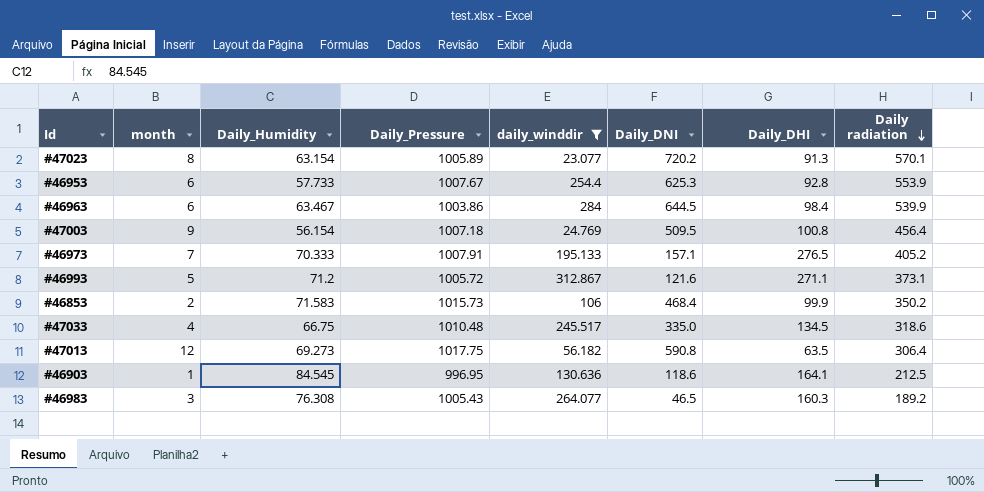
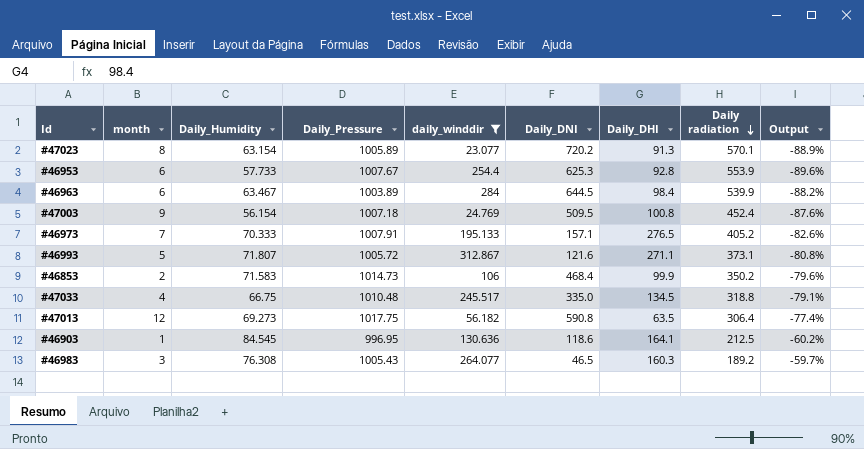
column Output | formula: none -> ([Daily_Humidity] - [Daily radiation]) / [Daily radiation]
#46963 | Daily_Pressure: 1003.86 -> 1003.89
#47003 | Daily radiation: 456.4 -> 452.4
#46993 | Daily_Humidity: 71.2 -> 71.807
#46853 | Daily_Pressure: 1015.73 -> 1014.73
#47033 | Daily radiation: 318.6 -> 318.8

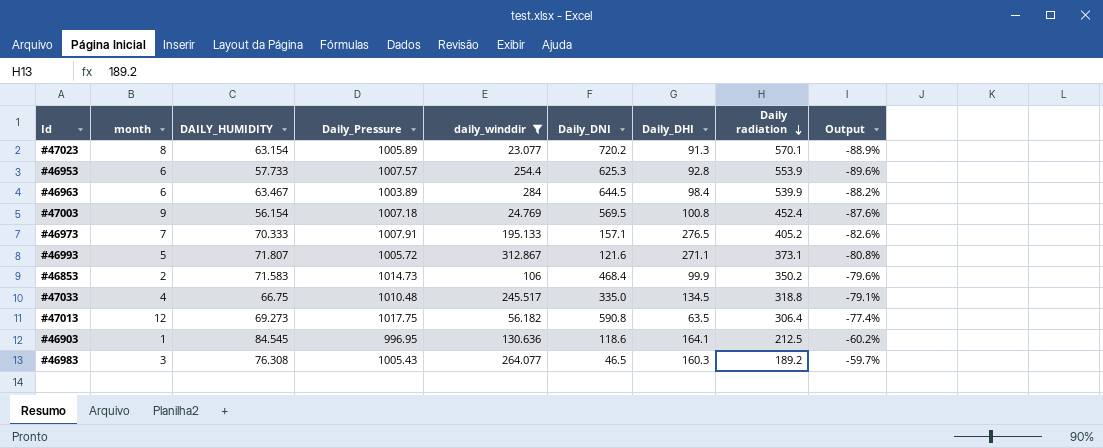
column name: Daily_Humidity -> DAILY_HUMIDITY
#46953 | Daily_Pressure: 1007.67 -> 1007.57
#47003 | Daily_DNI: 509.5 -> 569.5

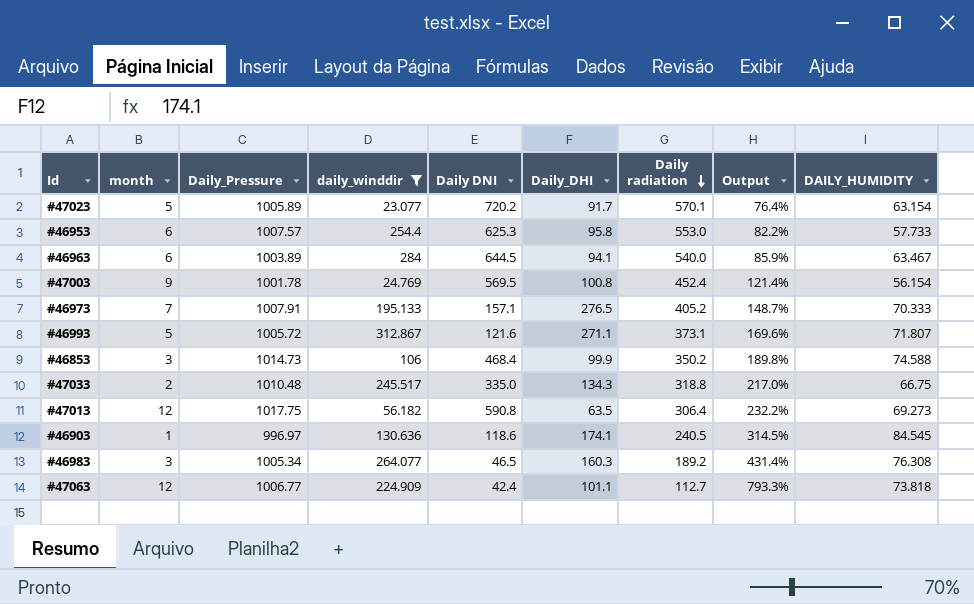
column name: Daily_DNI -> Daily DNI
column Output | formula: ([DAILY_HUMIDITY] - [Daily radiation]) / [Daily radiation] -> ([Daily_Pressure] - [Daily radiation]) / [Daily radiation]
column DAILY_HUMIDITY | position: 3 -> 9
#47023 | month: 8 -> 5
#47023 | Daily_DHI: 91.3 -> 91.7
#46953 | Daily_DHI: 92.8 -> 95.8
#46953 | Daily radiation: 553.9 -> 553.0
#46963 | Daily_DHI: 98.4 -> 94.1
#46963 | Daily radiation: 539.9 -> 540.0
#47003 | Daily_Pressure: 1007.18 -> 1001.78
#46853 | month: 2 -> 3
#46853 | DAILY_HUMIDITY: 71.583 -> 74.588
#47033 | month: 4 -> 2
#47033 | Daily_DHI: 134.5 -> 134.3
#46903 | Daily_Pressure: 996.95 -> 996.97
#46903 | Daily_DHI: 164.1 -> 174.1
#46903 | Daily radiation: 212.5 -> 240.5
#46983 | Daily_Pressure: 1005.43 -> 1005.34
row #47063: none -> 12 | 1006.77 | 224.909 | 42.4 | 101.1 | 112.7 | 793.3% | 73.818

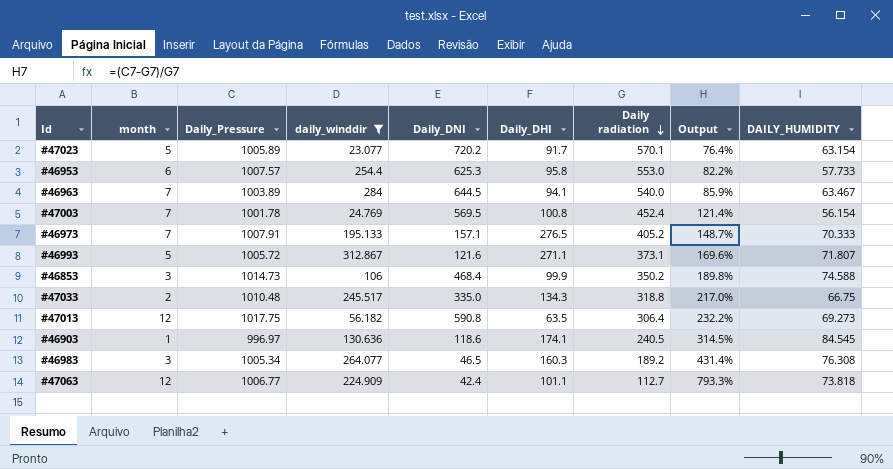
column name: Daily DNI -> Daily_DNI
#46963 | month: 6 -> 7
#47003 | month: 9 -> 7

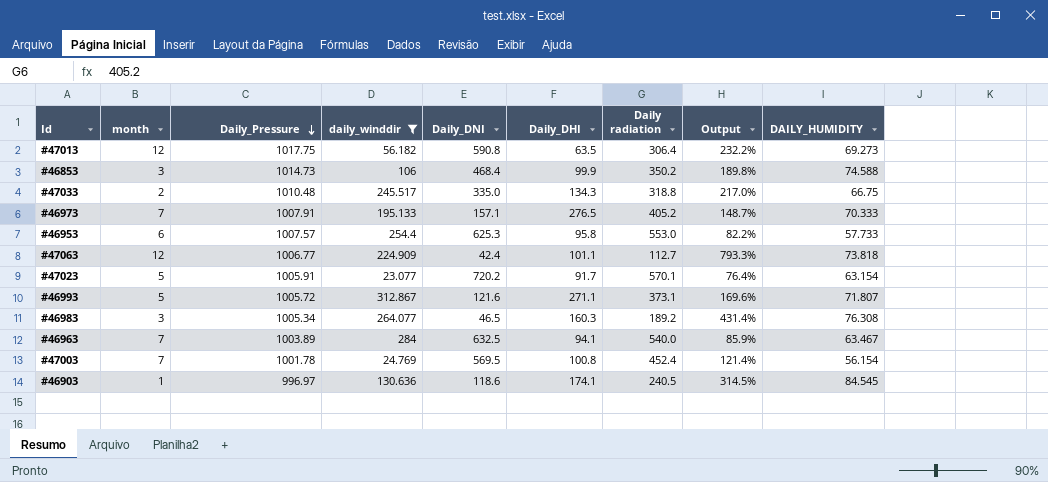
row order: Daily radiation descending -> Daily_Pressure descending
#47023 | Daily_Pressure: 1005.89 -> 1005.91
#46963 | Daily_DNI: 644.5 -> 632.5

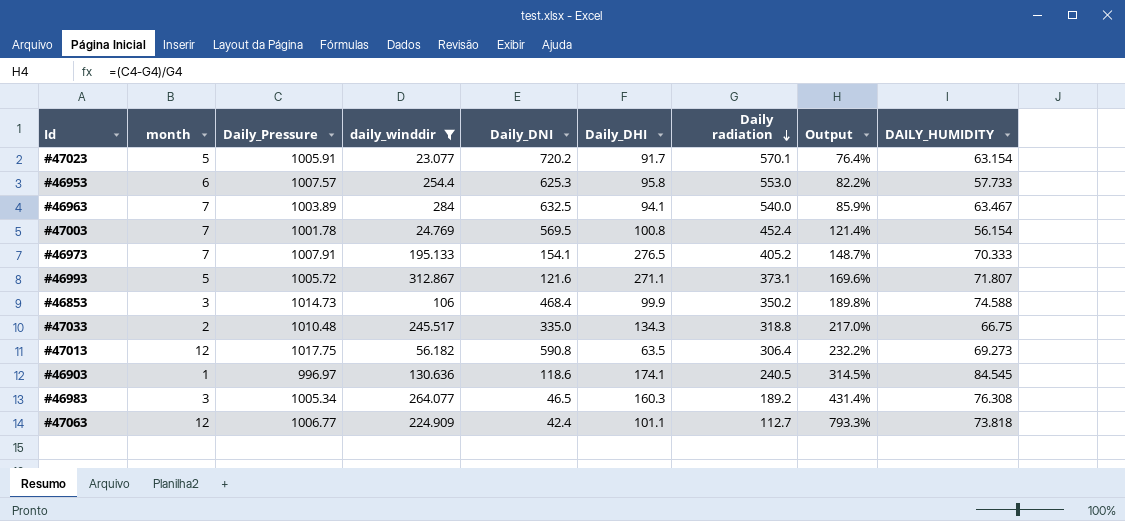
row order: Daily_Pressure descending -> Daily radiation descending
#46973 | Daily_DNI: 157.1 -> 154.1

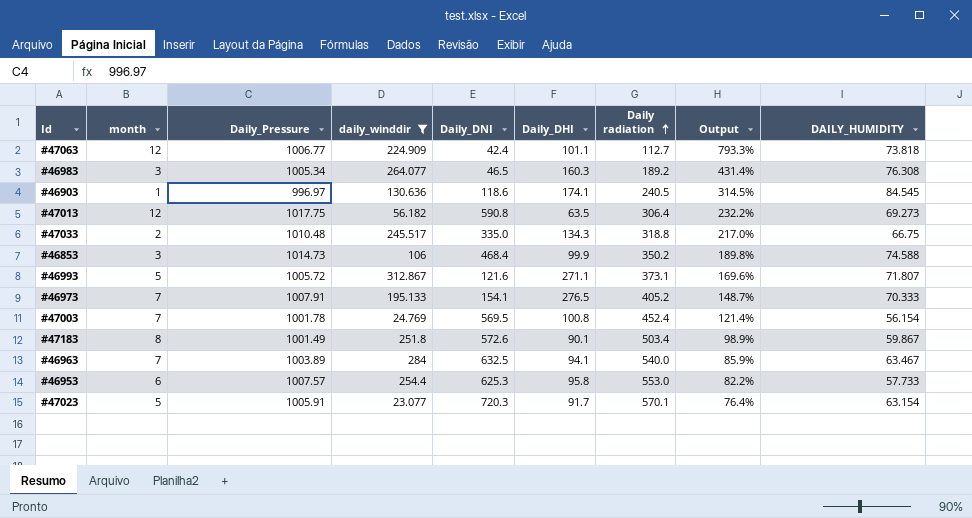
row order: Daily radiation descending -> Daily radiation ascending
row #47183: none -> 8 | 1001.49 | 251.8 | 572.6 | 90.1 | 503.4 | 98.9% | 59.867
#47023 | Daily_DNI: 720.2 -> 720.3

